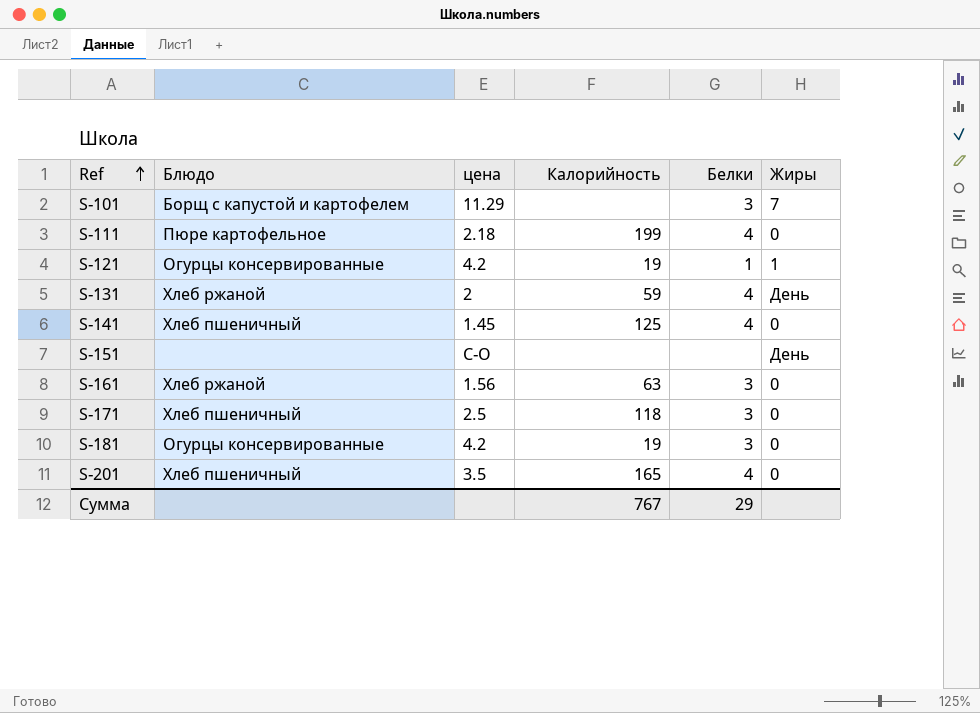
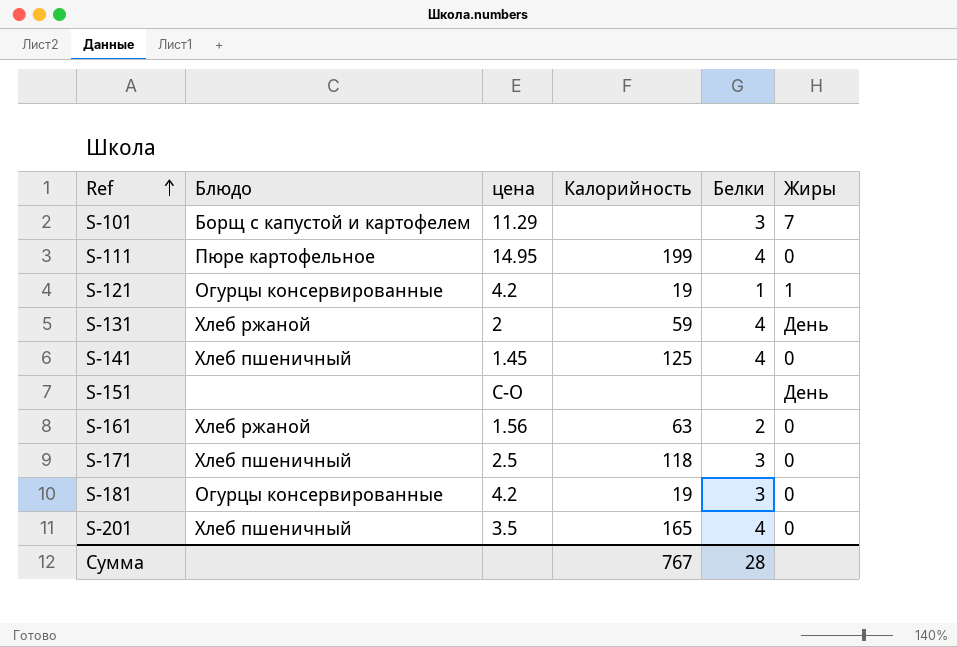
S-111 | цена: 2.18 -> 14.95
S-161 | Белки: 3 -> 2
Сумма | Белки: 29 -> 28

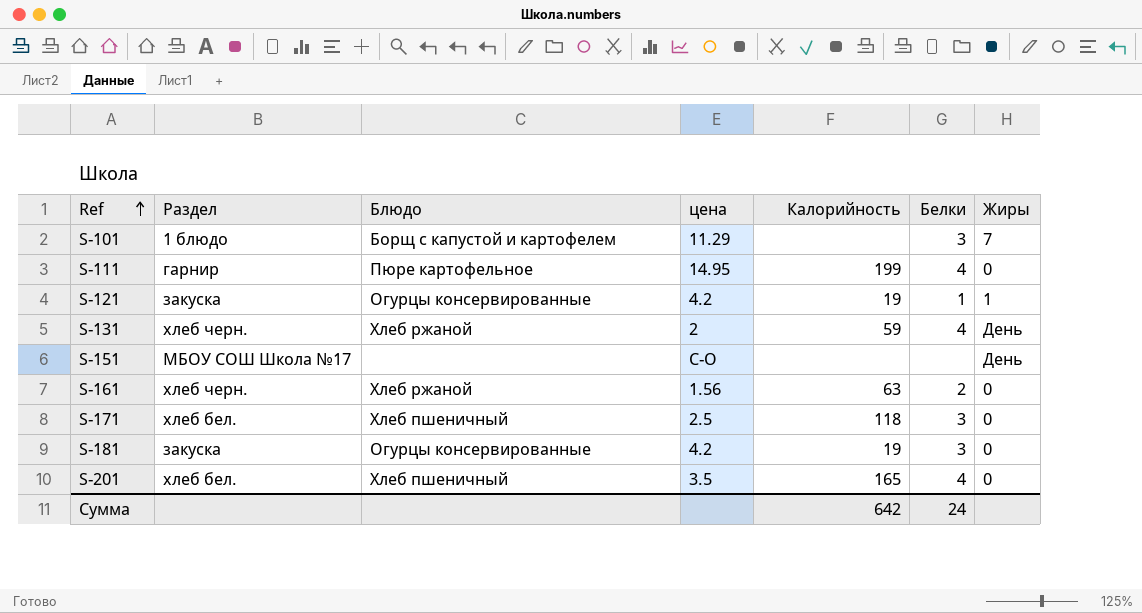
column Раздел | position: none -> 2
row S-141: Хлеб пшеничный | 1.45 | 125 | 4 | 0 -> none
Сумма | Калорийность: 767 -> 642
Сумма | Белки: 28 -> 24

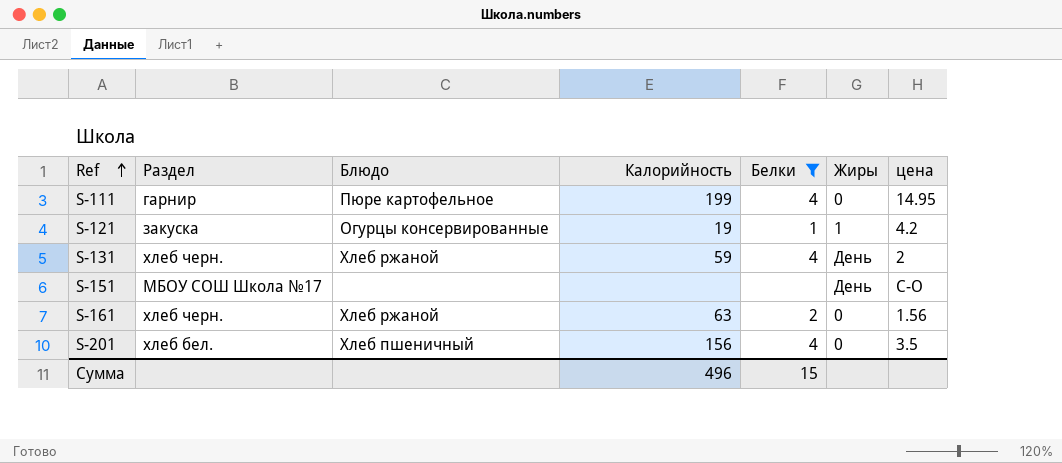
filter: none -> Белки != 3
column цена | position: 4 -> 7
S-201 | Калорийность: 165 -> 156
Сумма | Калорийность: 642 -> 496
Сумма | Белки: 24 -> 15

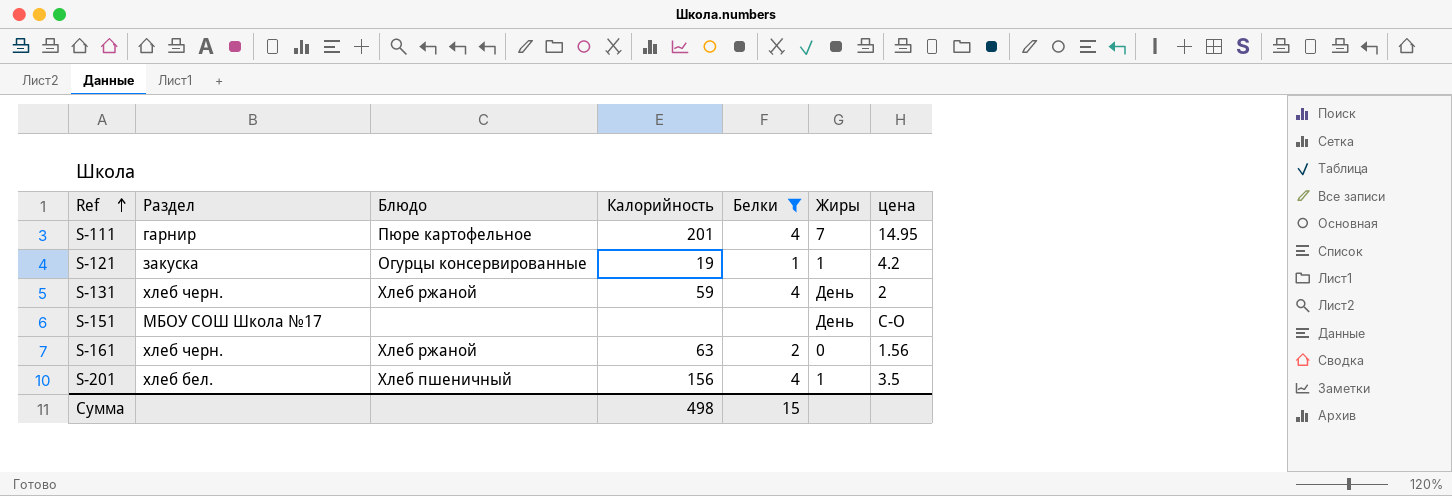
S-111 | Калорийность: 199 -> 201
S-111 | Жиры: 0 -> 7
S-201 | Жиры: 0 -> 1
Сумма | Калорийность: 496 -> 498

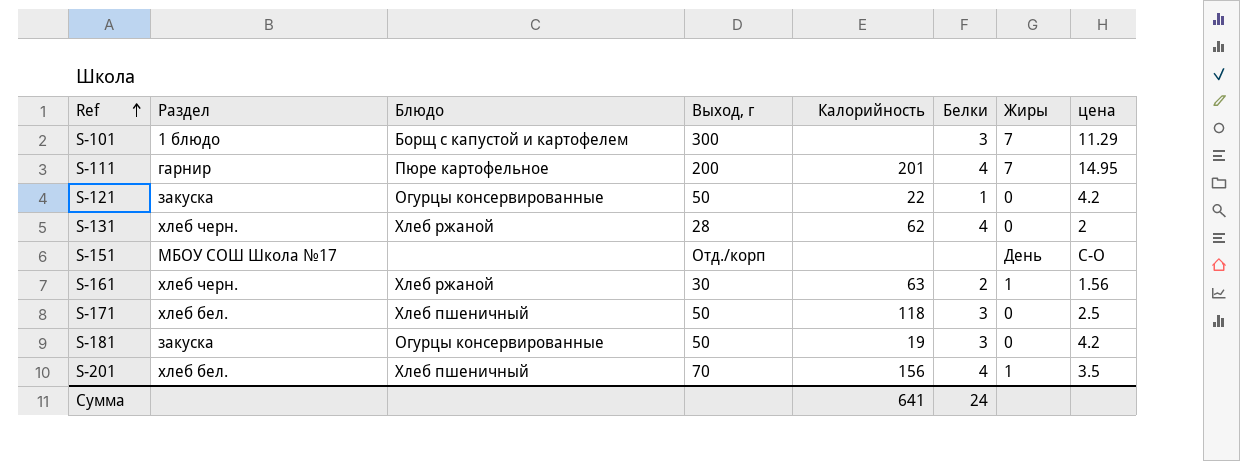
filter: Белки != 3 -> none
column Выход, г | position: none -> 4
S-121 | Калорийность: 19 -> 22
S-121 | Жиры: 1 -> 0
S-131 | Калорийность: 59 -> 62
S-131 | Жиры: День -> 0
S-161 | Жиры: 0 -> 1
Сумма | Калорийность: 498 -> 641
Сумма | Белки: 15 -> 24

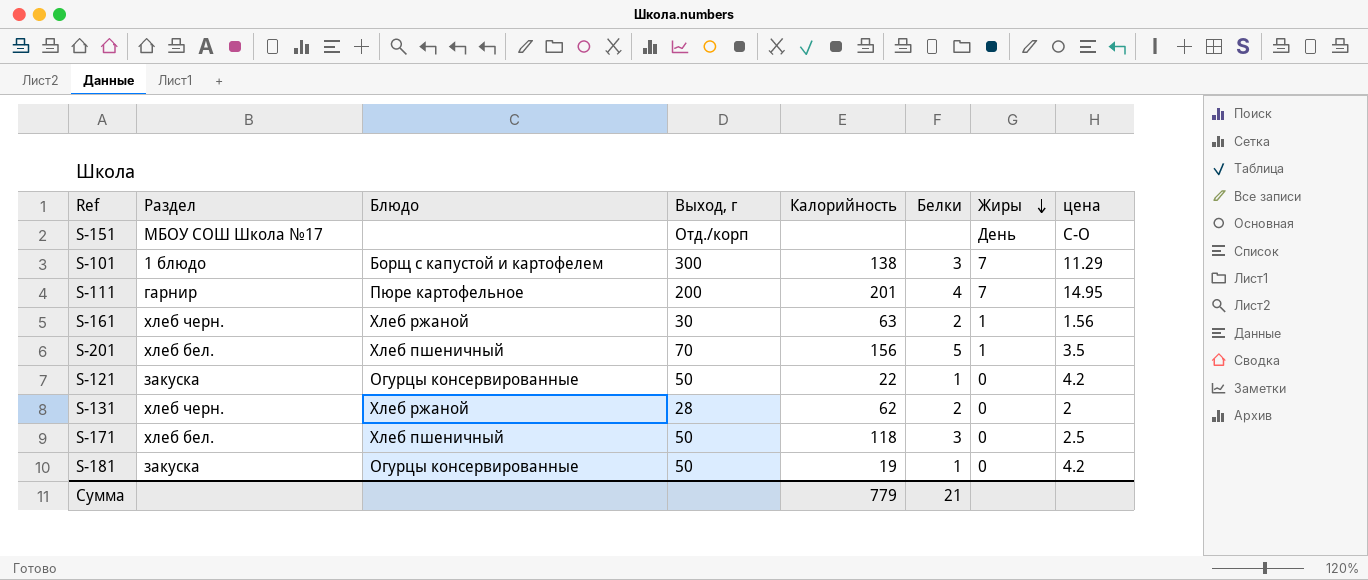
row order: Ref ascending -> Жиры descending
S-101 | Калорийность: none -> 138
S-201 | Белки: 4 -> 5
S-131 | Белки: 4 -> 2
S-181 | Белки: 3 -> 1
Сумма | Калорийность: 641 -> 779
Сумма | Белки: 24 -> 21

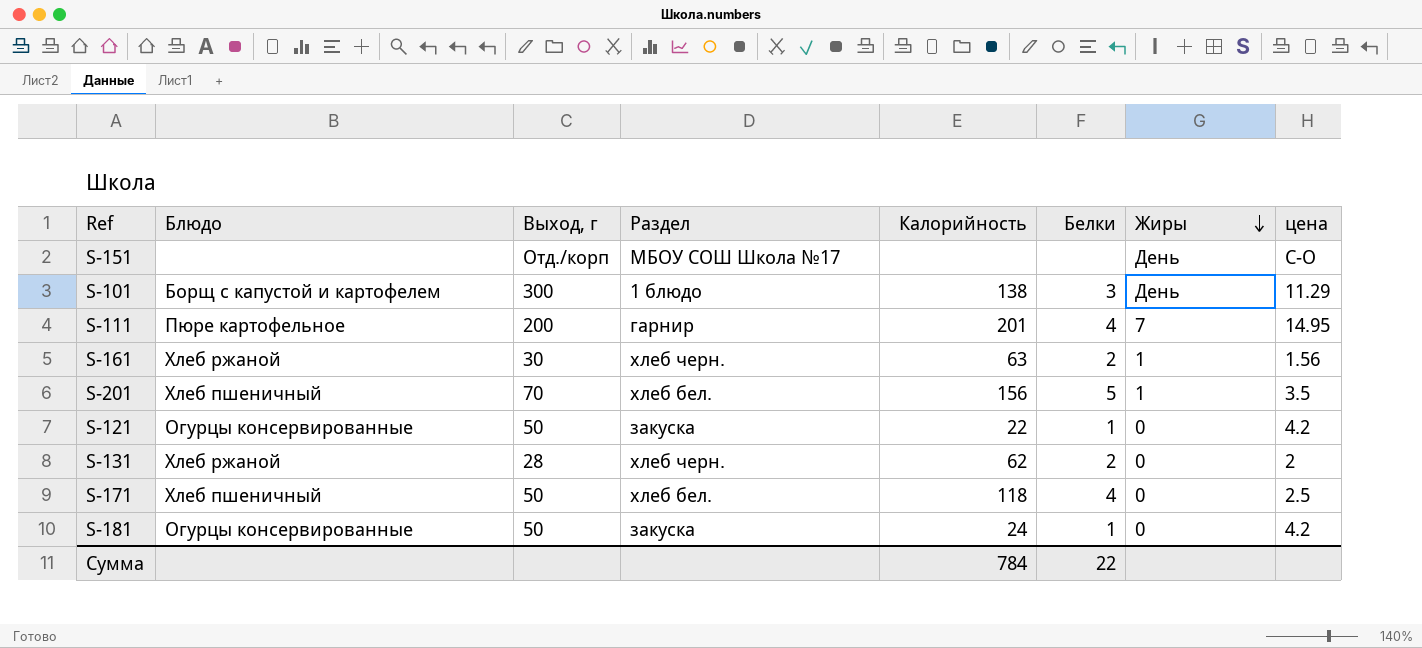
column Раздел | position: 2 -> 4
S-101 | Жиры: 7 -> День
S-171 | Белки: 3 -> 4
S-181 | Калорийность: 19 -> 24
Сумма | Калорийность: 779 -> 784
Сумма | Белки: 21 -> 22

